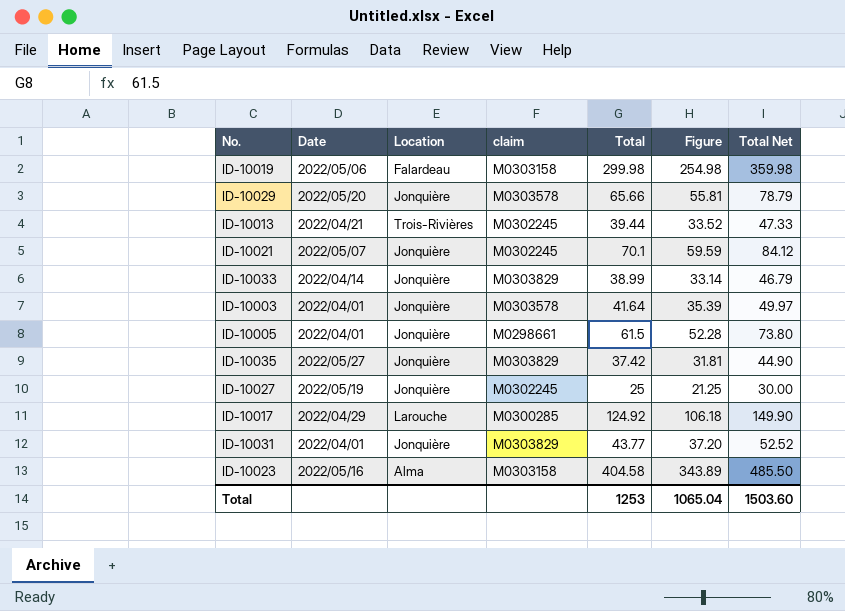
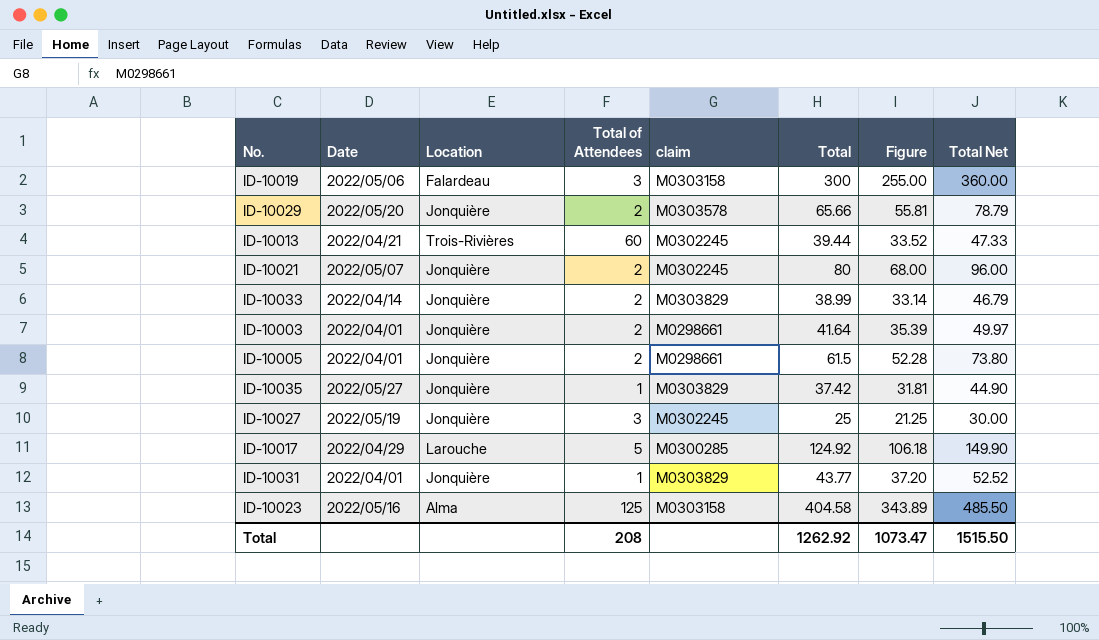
column Total of Attendees | position: none -> 4
ID-10019 | Total: 299.98 -> 300
ID-10019 | Figure: 254.98 -> 255.00
ID-10019 | Total Net: 359.98 -> 360.00
ID-10021 | Total: 70.1 -> 80
ID-10021 | Figure: 59.59 -> 68.00
ID-10021 | Total Net: 84.12 -> 96.00
ID-10003 | claim: M0303578 -> M0298661
Total | Total: 1253 -> 1262.92
Total | Figure: 1065.04 -> 1073.47
Total | Total Net: 1503.60 -> 1515.50

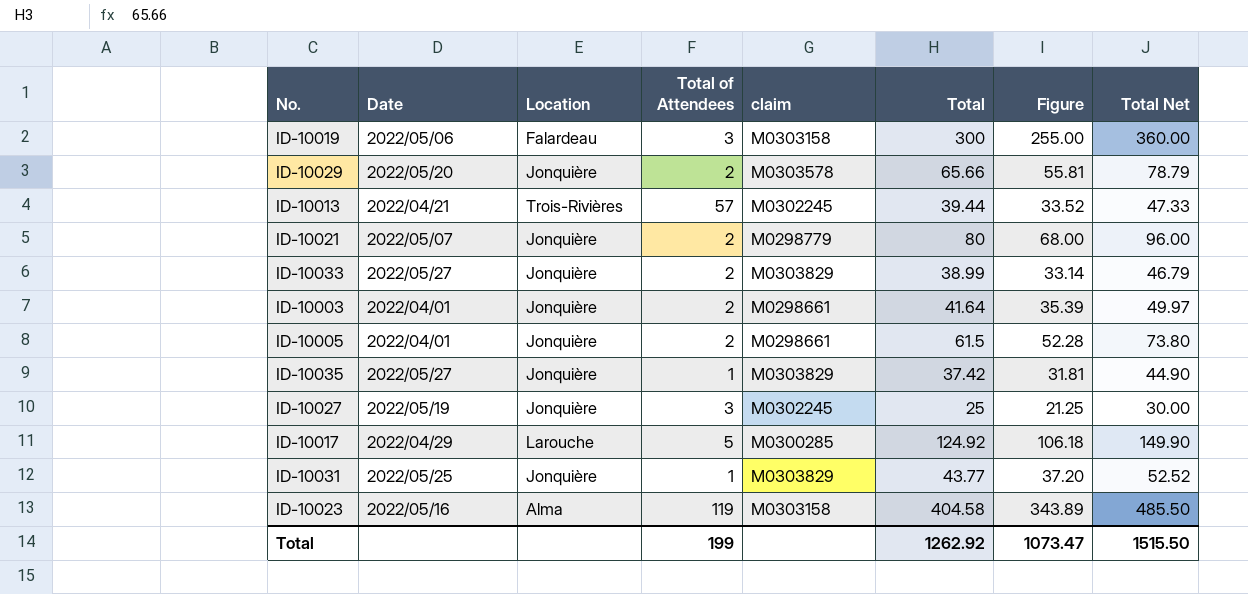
ID-10013 | Total of Attendees: 60 -> 57
ID-10021 | claim: M0302245 -> M0298779
ID-10033 | Date: 2022/04/14 -> 2022/05/27
ID-10031 | Date: 2022/04/01 -> 2022/05/25
ID-10023 | Total of Attendees: 125 -> 119
Total | Total of Attendees: 208 -> 199

